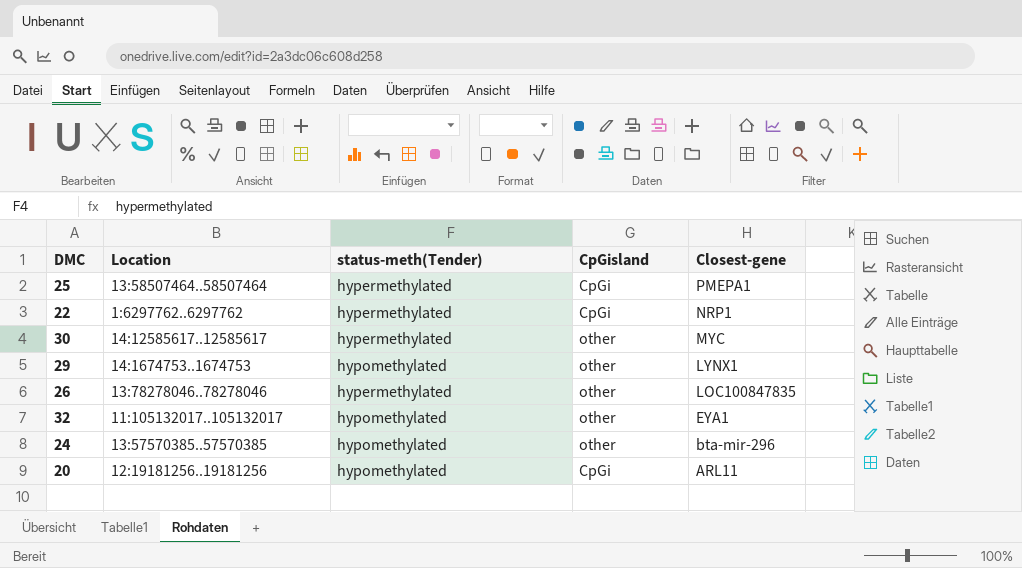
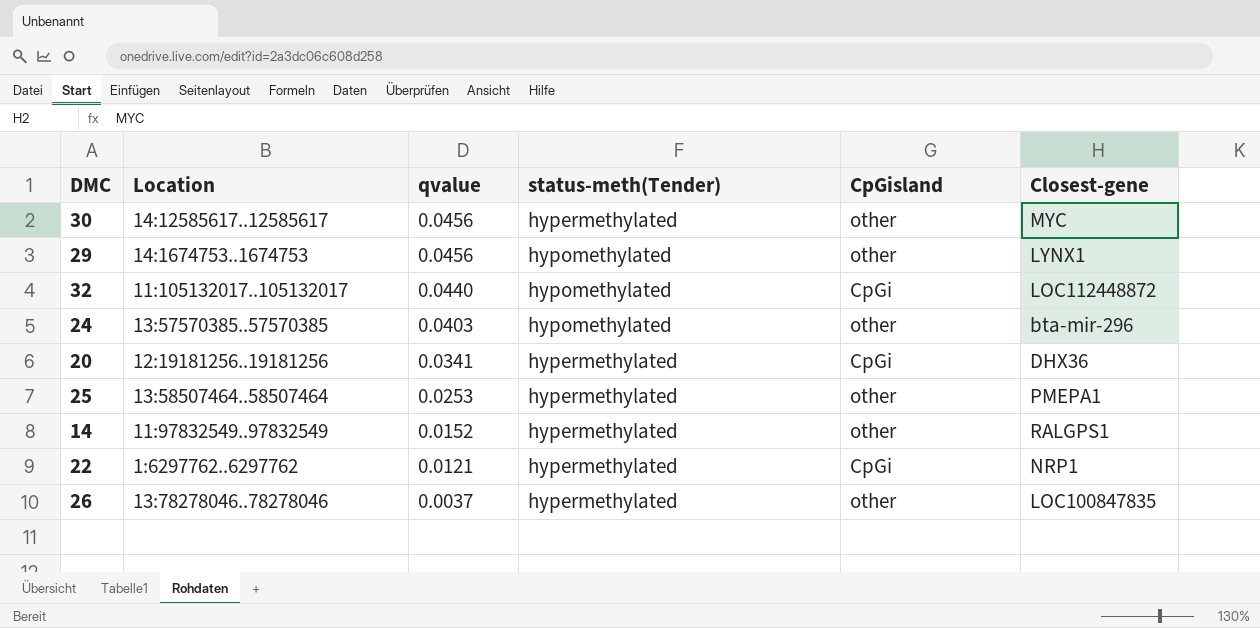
row order: Closest-gene descending -> qvalue descending
column qvalue | position: none -> 3
32 | CpGisland: other -> CpGi
32 | Closest-gene: EYA1 -> LOC112448872
20 | status-meth(Tender): hypomethylated -> hypermethylated
20 | Closest-gene: ARL11 -> DHX36
25 | CpGisland: CpGi -> other
row 14: none -> 11:97832549..97832549 | 0.0152 | hypermethylated | other | RALGPS1

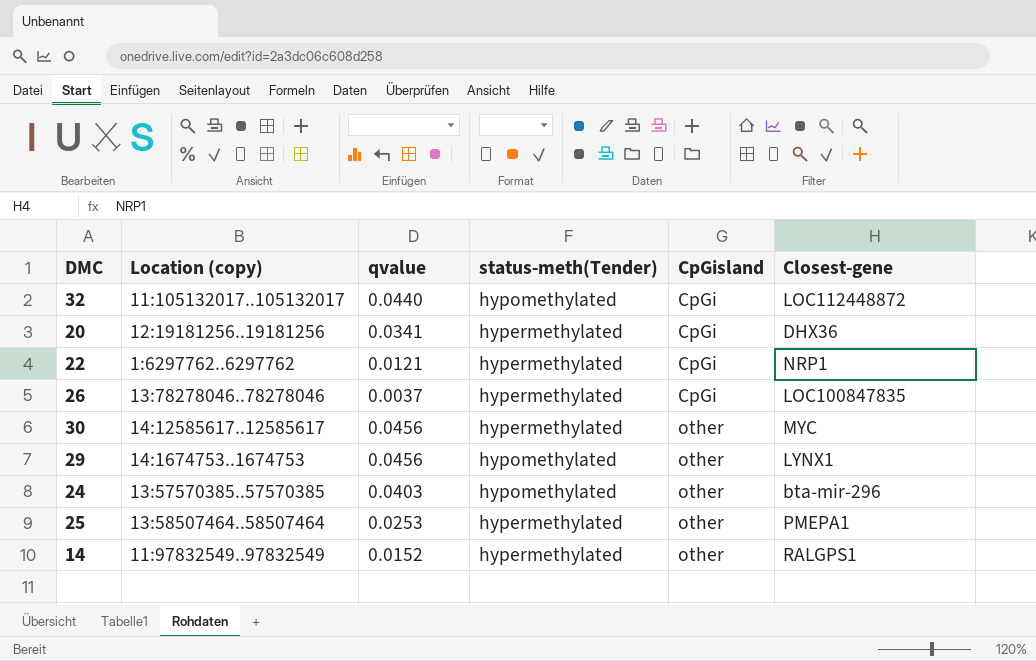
row order: qvalue descending -> CpGisland ascending
column name: Location -> Location (copy)
26 | CpGisland: other -> CpGi

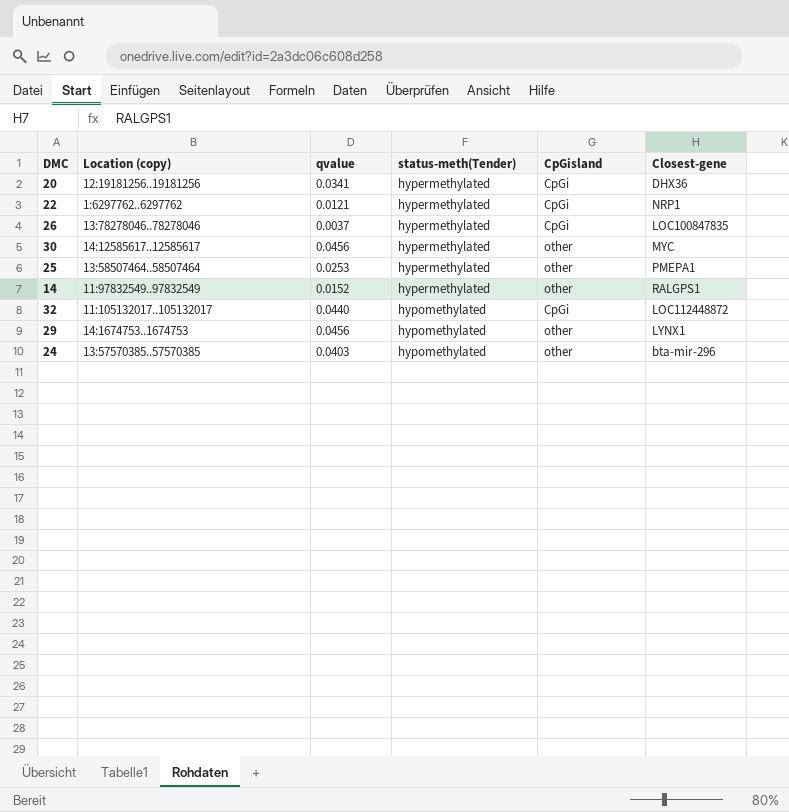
row order: CpGisland ascending -> status-meth(Tender) ascending

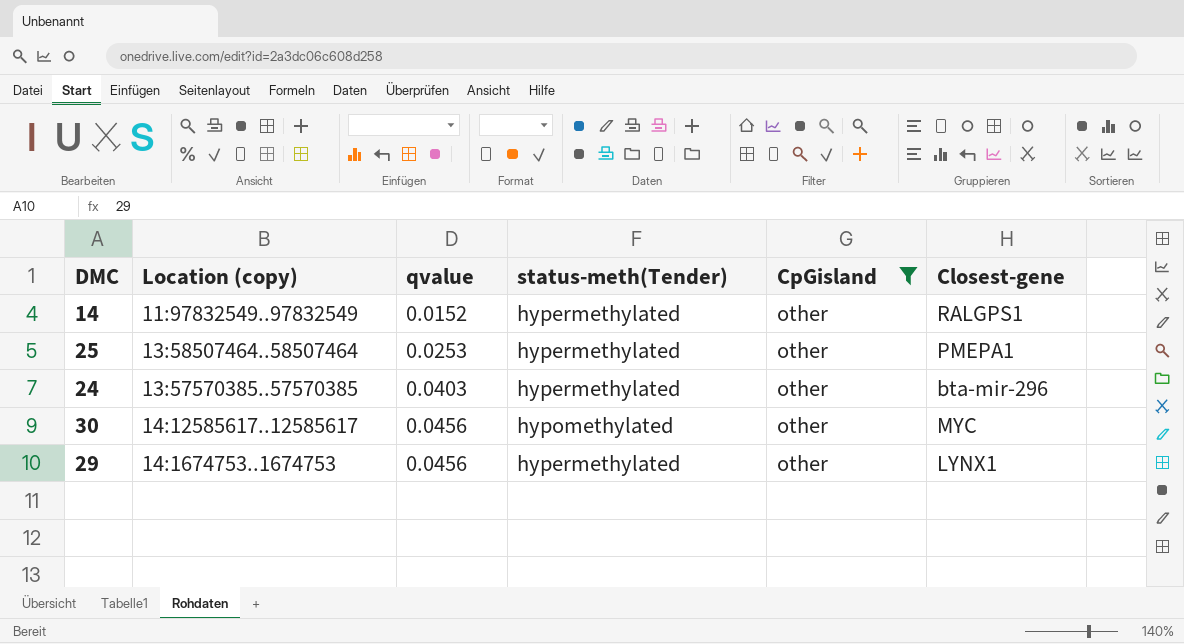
filter: none -> CpGisland = other
row order: status-meth(Tender) ascending -> qvalue ascending
24 | status-meth(Tender): hypomethylated -> hypermethylated
30 | status-meth(Tender): hypermethylated -> hypomethylated
29 | status-meth(Tender): hypomethylated -> hypermethylated

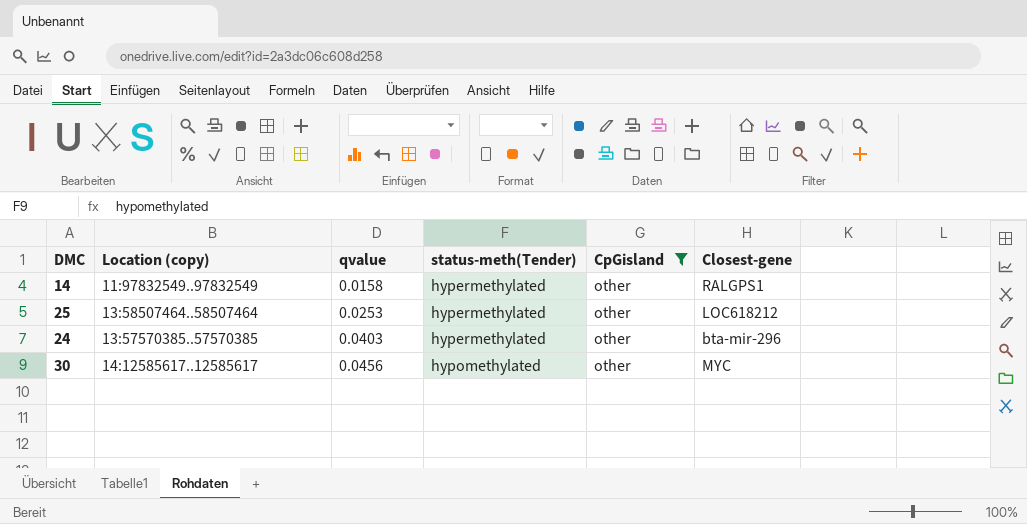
row 29: 14:1674753..1674753 | 0.0456 | hypermethylated | other | LYNX1 -> none
14 | qvalue: 0.0152 -> 0.0158
25 | Closest-gene: PMEPA1 -> LOC618212

